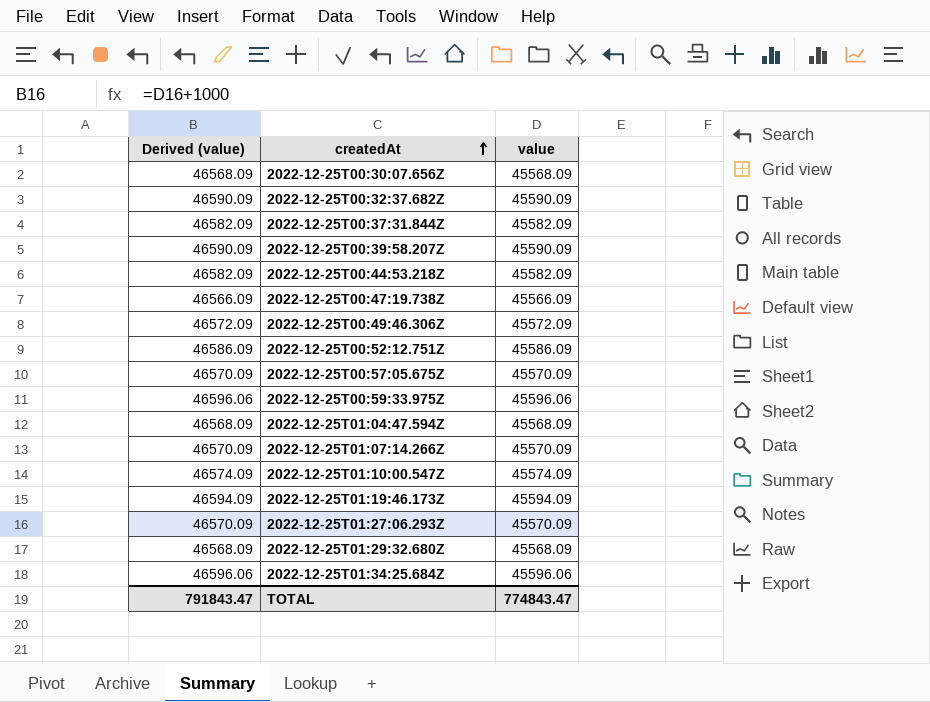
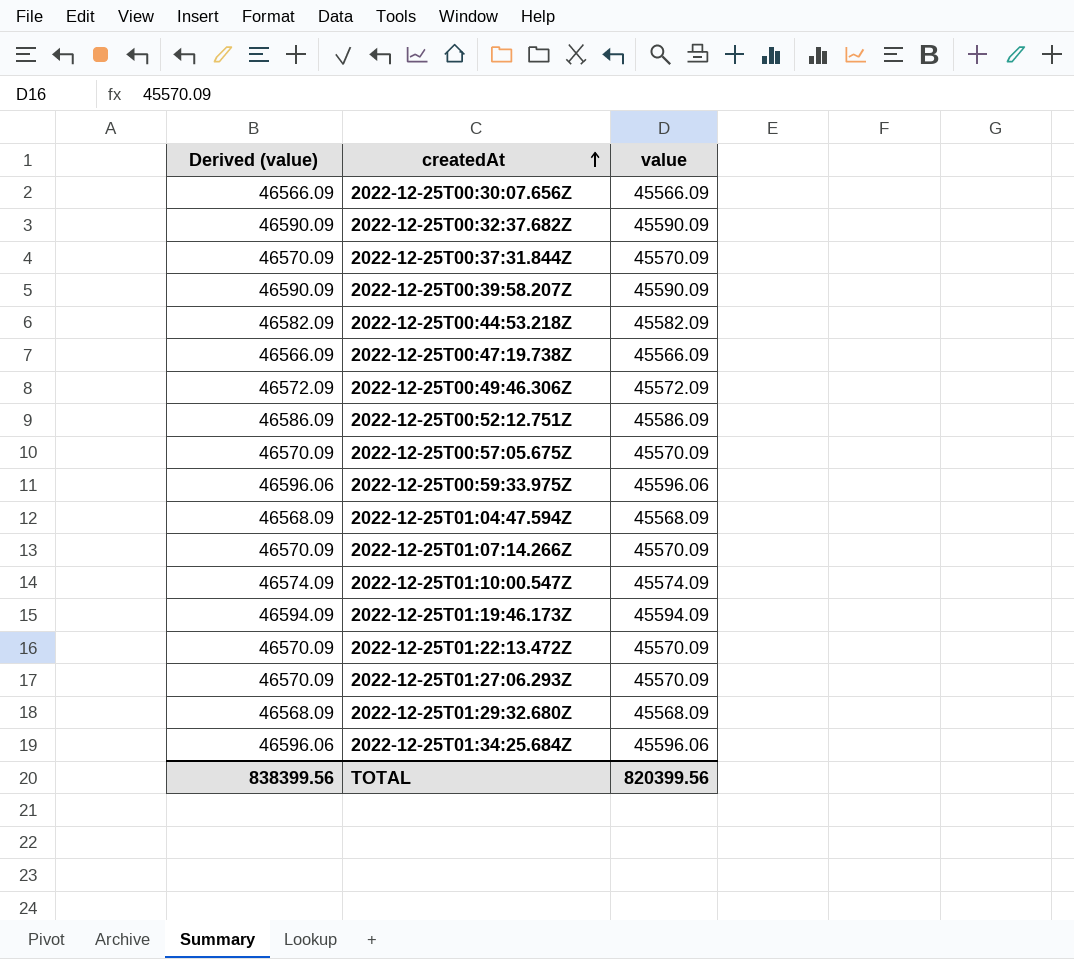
2022-12-25T00:30:07.656Z | Derived (value): 46568.09 -> 46566.09
2022-12-25T00:30:07.656Z | value: 45568.09 -> 45566.09
2022-12-25T00:37:31.844Z | Derived (value): 46582.09 -> 46570.09
2022-12-25T00:37:31.844Z | value: 45582.09 -> 45570.09
row 2022-12-25T01:22:13.472Z: none -> 46570.09 | 45570.09
TOTAL | Derived (value): 791843.47 -> 838399.56
TOTAL | value: 774843.47 -> 820399.56

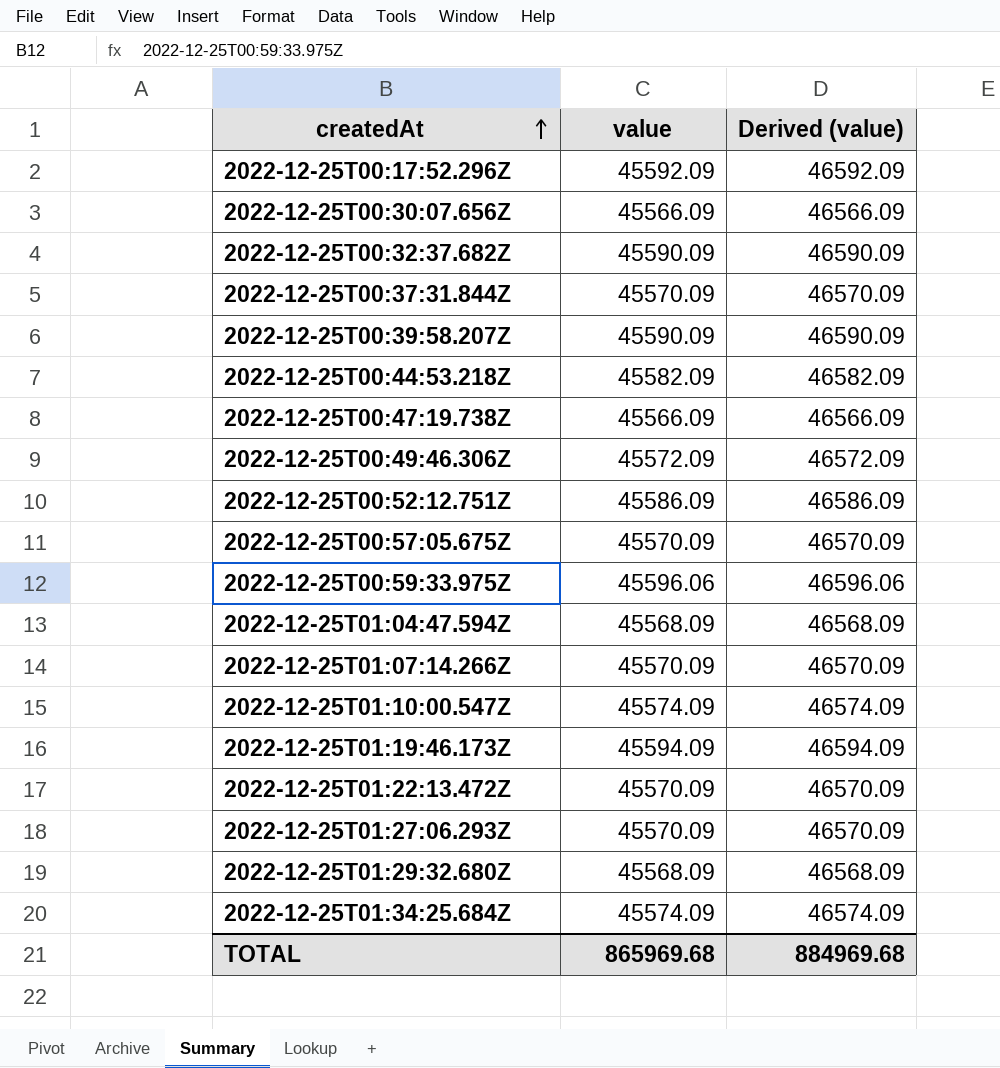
column Derived (value) | position: 1 -> 3
row 2022-12-25T00:17:52.296Z: none -> 45592.09 | 46592.09
2022-12-25T01:34:25.684Z | value: 45596.06 -> 45574.09
2022-12-25T01:34:25.684Z | Derived (value): 46596.06 -> 46574.09
TOTAL | value: 820399.56 -> 865969.68
TOTAL | Derived (value): 838399.56 -> 884969.68

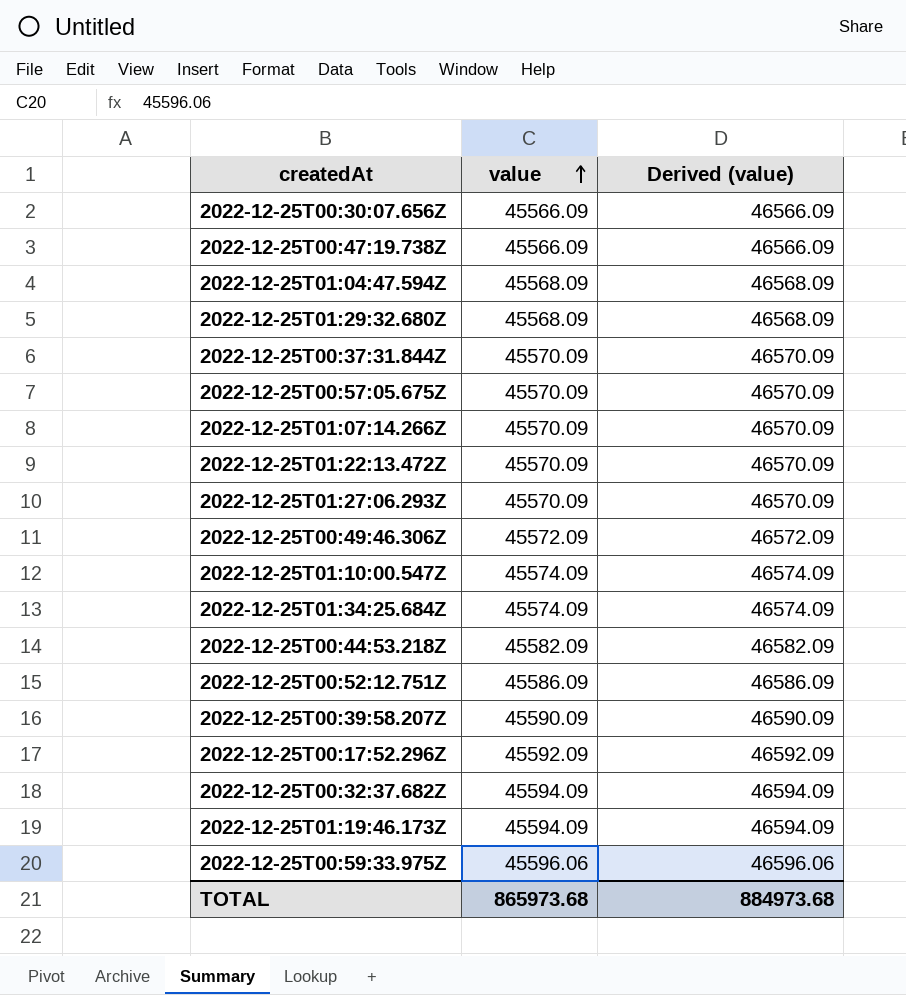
row order: createdAt ascending -> value ascending
2022-12-25T00:32:37.682Z | value: 45590.09 -> 45594.09
2022-12-25T00:32:37.682Z | Derived (value): 46590.09 -> 46594.09
TOTAL | value: 865969.68 -> 865973.68
TOTAL | Derived (value): 884969.68 -> 884973.68

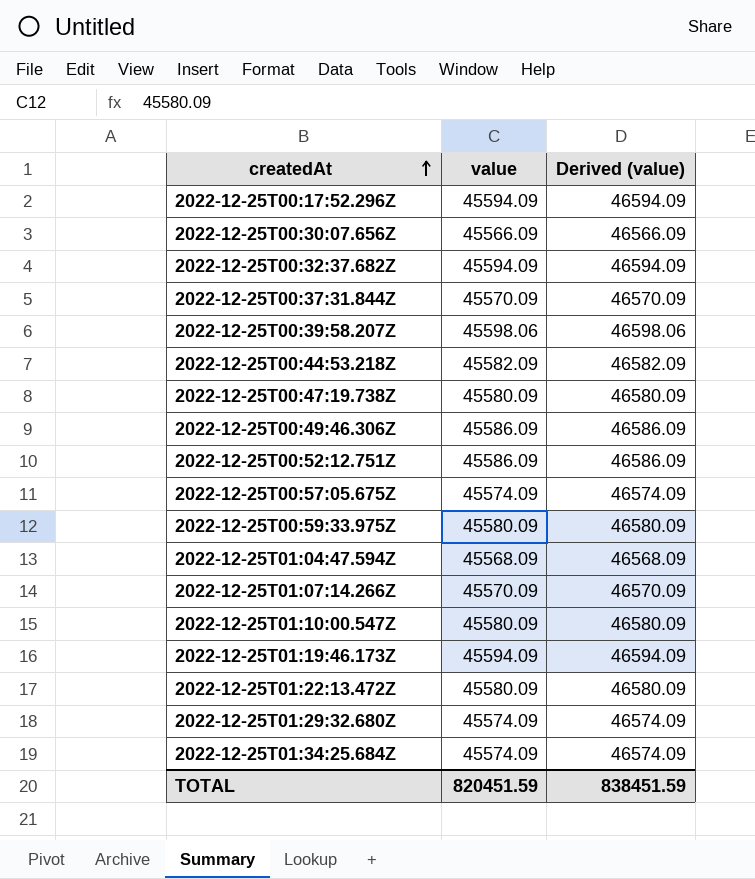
row order: value ascending -> createdAt ascending
row 2022-12-25T01:27:06.293Z: 45570.09 | 46570.09 -> none
2022-12-25T00:17:52.296Z | value: 45592.09 -> 45594.09
2022-12-25T00:17:52.296Z | Derived (value): 46592.09 -> 46594.09
2022-12-25T00:39:58.207Z | value: 45590.09 -> 45598.06
2022-12-25T00:39:58.207Z | Derived (value): 46590.09 -> 46598.06
2022-12-25T00:47:19.738Z | value: 45566.09 -> 45580.09
2022-12-25T00:47:19.738Z | Derived (value): 46566.09 -> 46580.09
2022-12-25T00:49:46.306Z | value: 45572.09 -> 45586.09
2022-12-25T00:49:46.306Z | Derived (value): 46572.09 -> 46586.09
2022-12-25T00:57:05.675Z | value: 45570.09 -> 45574.09
2022-12-25T00:57:05.675Z | Derived (value): 46570.09 -> 46574.09
2022-12-25T00:59:33.975Z | value: 45596.06 -> 45580.09
2022-12-25T00:59:33.975Z | Derived (value): 46596.06 -> 46580.09
2022-12-25T01:10:00.547Z | value: 45574.09 -> 45580.09
2022-12-25T01:10:00.547Z | Derived (value): 46574.09 -> 46580.09
2022-12-25T01:22:13.472Z | value: 45570.09 -> 45580.09
2022-12-25T01:22:13.472Z | Derived (value): 46570.09 -> 46580.09
2022-12-25T01:29:32.680Z | value: 45568.09 -> 45574.09
2022-12-25T01:29:32.680Z | Derived (value): 46568.09 -> 46574.09
TOTAL | value: 865973.68 -> 820451.59
TOTAL | Derived (value): 884973.68 -> 838451.59

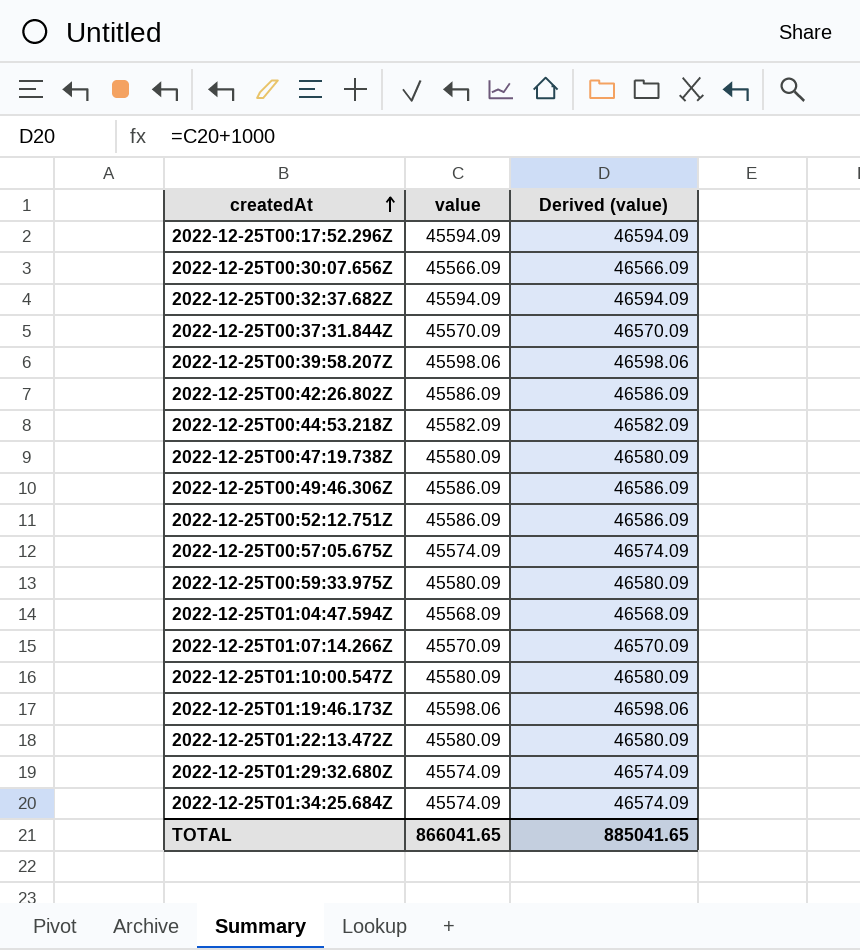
row 2022-12-25T00:42:26.802Z: none -> 45586.09 | 46586.09
2022-12-25T01:19:46.173Z | value: 45594.09 -> 45598.06
2022-12-25T01:19:46.173Z | Derived (value): 46594.09 -> 46598.06
TOTAL | value: 820451.59 -> 866041.65
TOTAL | Derived (value): 838451.59 -> 885041.65

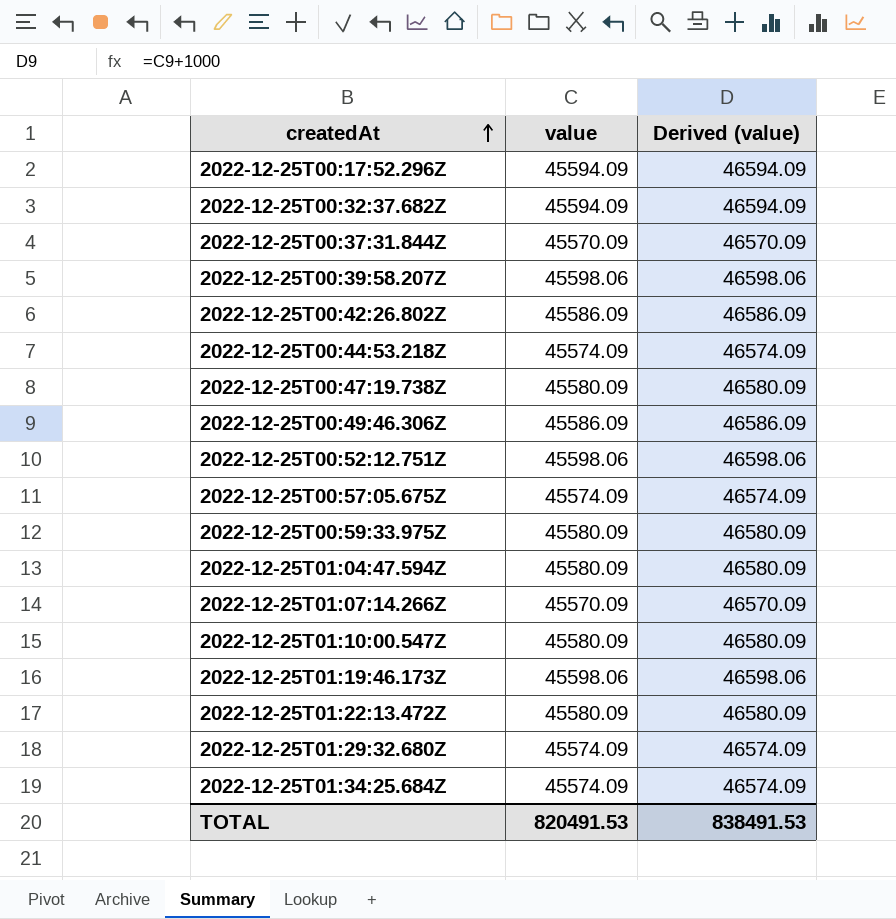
row 2022-12-25T00:30:07.656Z: 45566.09 | 46566.09 -> none
2022-12-25T00:44:53.218Z | value: 45582.09 -> 45574.09
2022-12-25T00:44:53.218Z | Derived (value): 46582.09 -> 46574.09
2022-12-25T00:52:12.751Z | value: 45586.09 -> 45598.06
2022-12-25T00:52:12.751Z | Derived (value): 46586.09 -> 46598.06
2022-12-25T01:04:47.594Z | value: 45568.09 -> 45580.09
2022-12-25T01:04:47.594Z | Derived (value): 46568.09 -> 46580.09
TOTAL | value: 866041.65 -> 820491.53
TOTAL | Derived (value): 885041.65 -> 838491.53

